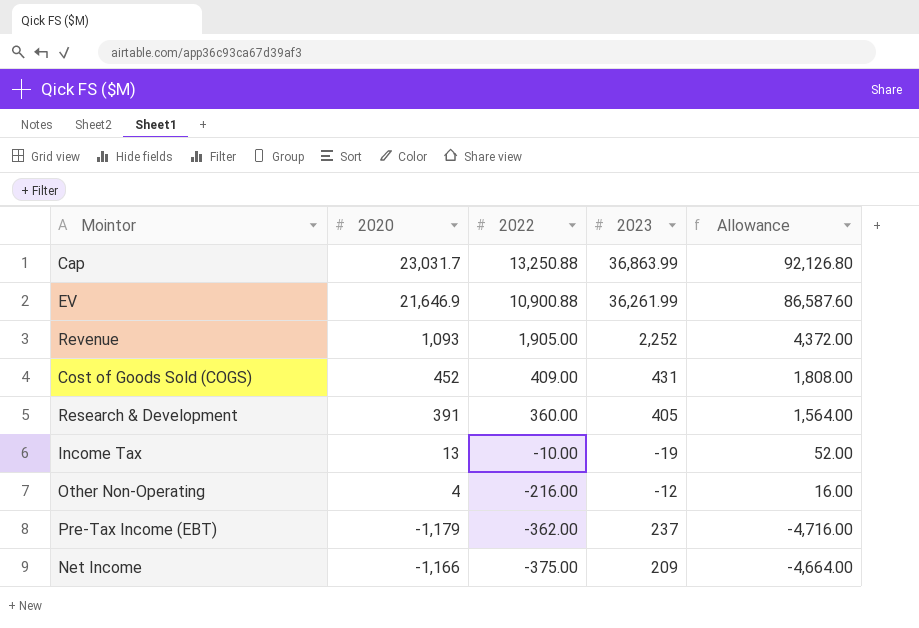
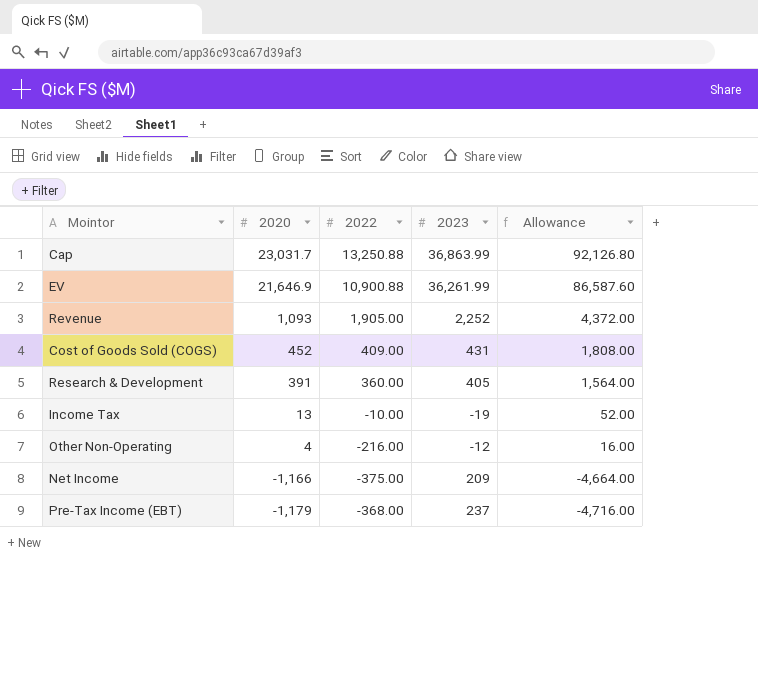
row order: 2022 descending -> 2020 descending
Pre-Tax Income (EBT) | 2022: -362.00 -> -368.00

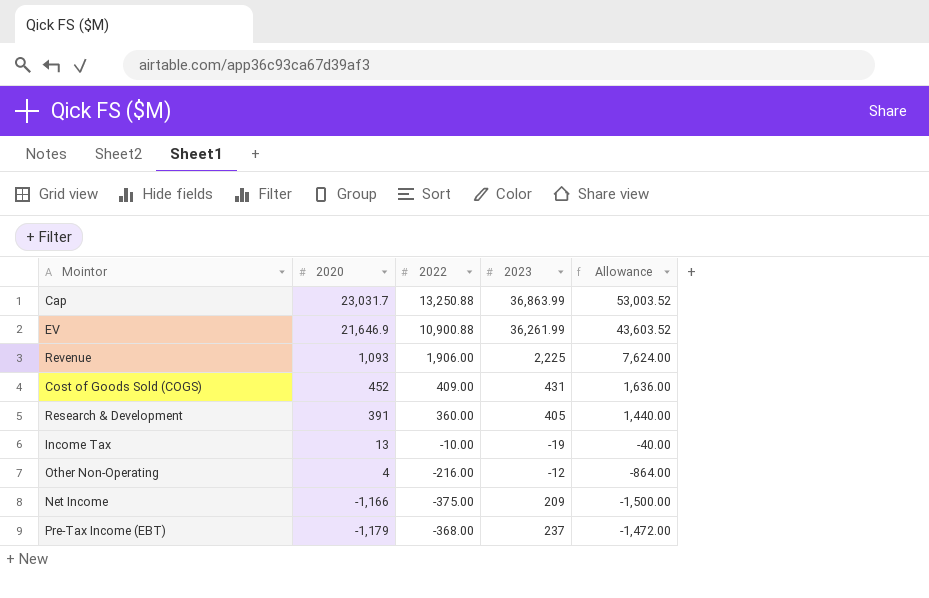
column Allowance | formula: [2020] * 4 -> [2022] * 4
Revenue | 2022: 1,905.00 -> 1,906.00
Revenue | 2023: 2,252 -> 2,225

